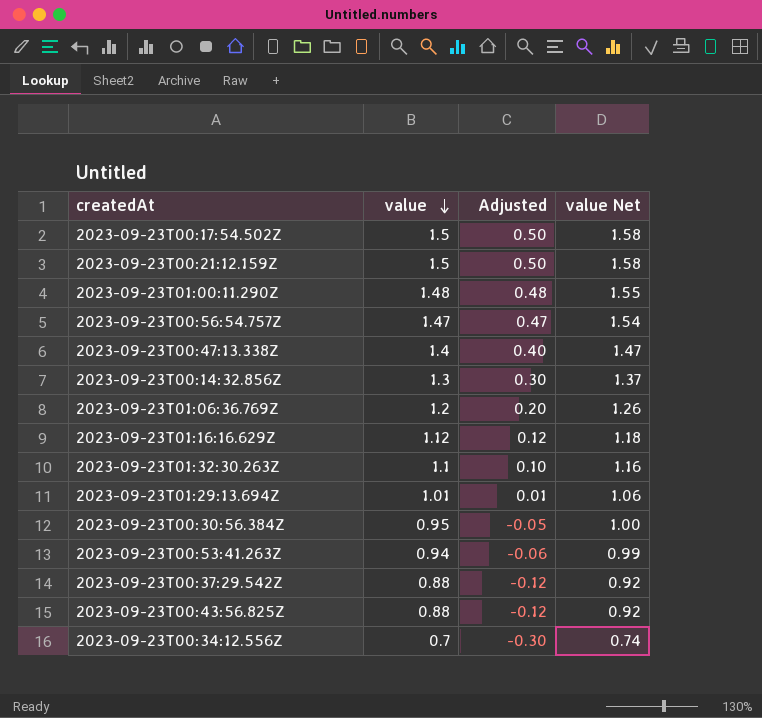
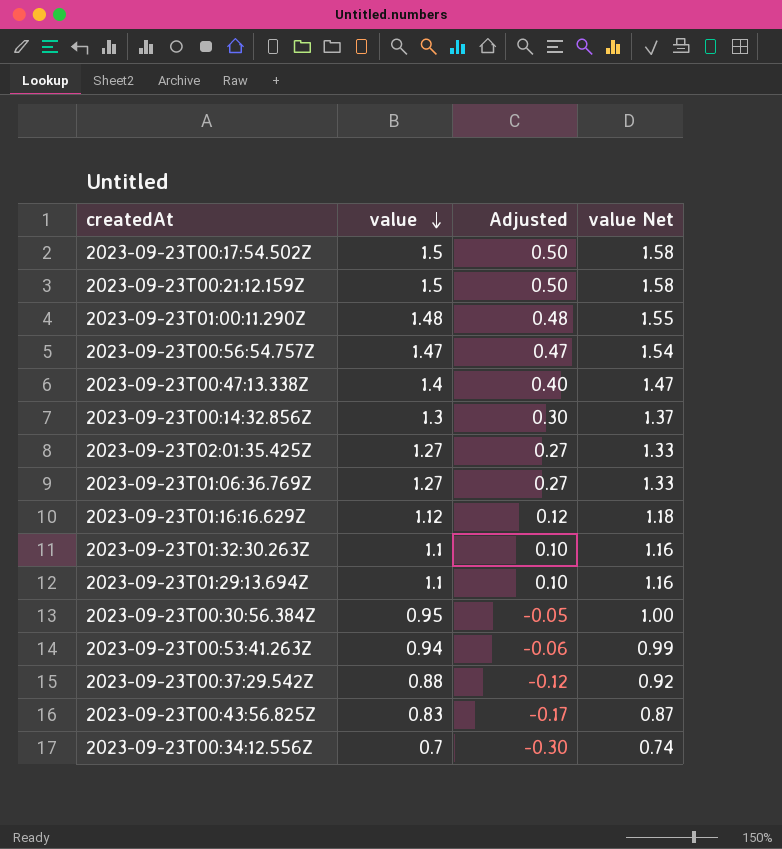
row 2023-09-23T02:01:35.425Z: none -> 1.27 | 0.27 | 1.33
2023-09-23T01:06:36.769Z | value: 1.2 -> 1.27
2023-09-23T01:06:36.769Z | Adjusted: 0.20 -> 0.27
2023-09-23T01:06:36.769Z | value Net: 1.26 -> 1.33
2023-09-23T01:29:13.694Z | value: 1.01 -> 1.1
2023-09-23T01:29:13.694Z | Adjusted: 0.01 -> 0.10
2023-09-23T01:29:13.694Z | value Net: 1.06 -> 1.16
2023-09-23T00:43:56.825Z | value: 0.88 -> 0.83
2023-09-23T00:43:56.825Z | Adjusted: -0.12 -> -0.17
2023-09-23T00:43:56.825Z | value Net: 0.92 -> 0.87

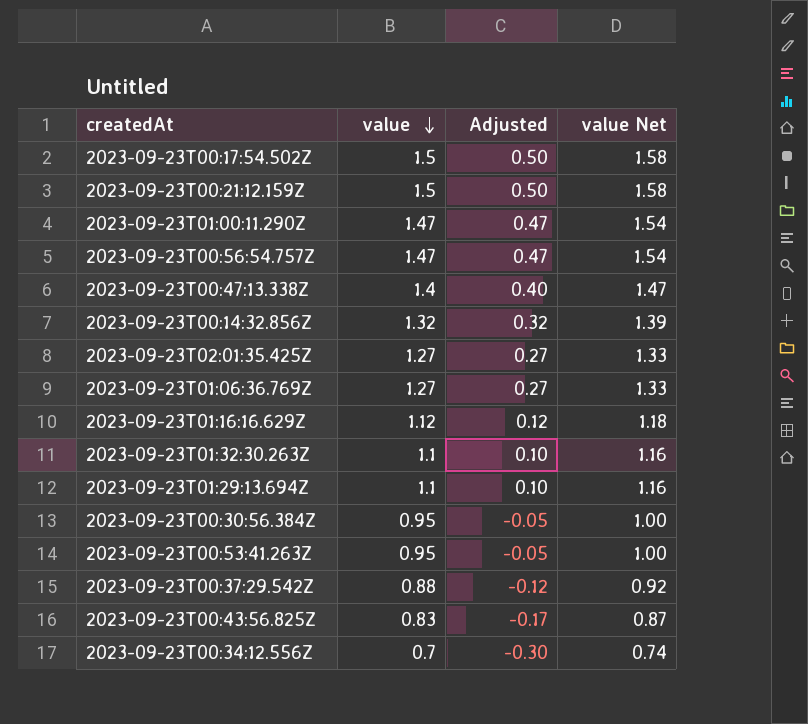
2023-09-23T01:00:11.290Z | value: 1.48 -> 1.47
2023-09-23T01:00:11.290Z | Adjusted: 0.48 -> 0.47
2023-09-23T01:00:11.290Z | value Net: 1.55 -> 1.54
2023-09-23T00:14:32.856Z | value: 1.3 -> 1.32
2023-09-23T00:14:32.856Z | Adjusted: 0.30 -> 0.32
2023-09-23T00:14:32.856Z | value Net: 1.37 -> 1.39
2023-09-23T00:53:41.263Z | value: 0.94 -> 0.95
2023-09-23T00:53:41.263Z | Adjusted: -0.06 -> -0.05
2023-09-23T00:53:41.263Z | value Net: 0.99 -> 1.00

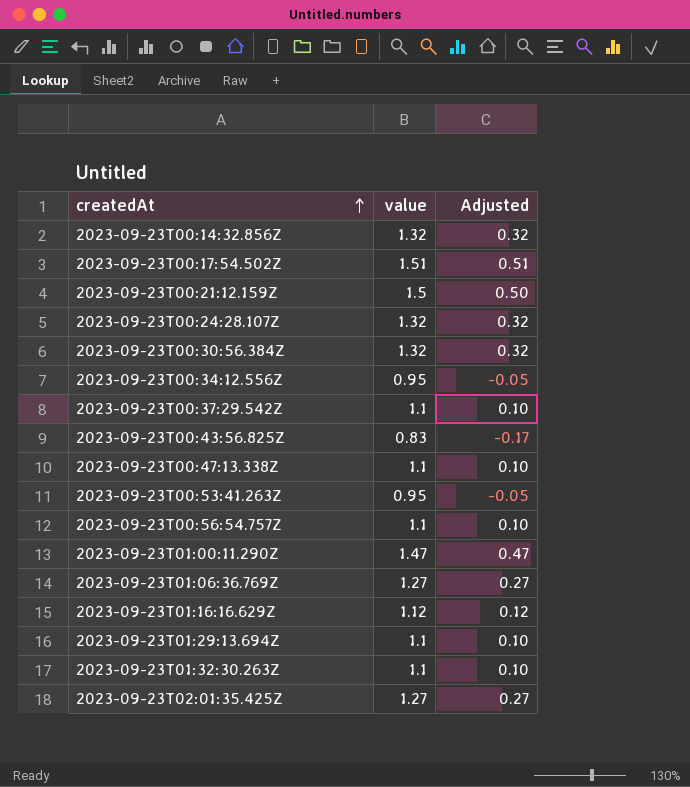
row order: value descending -> createdAt ascending
column value Net | formula: [value] * 1.05 -> none
2023-09-23T00:17:54.502Z | value: 1.5 -> 1.51
2023-09-23T00:17:54.502Z | Adjusted: 0.50 -> 0.51
row 2023-09-23T00:24:28.107Z: none -> 1.32 | 0.32
2023-09-23T00:30:56.384Z | value: 0.95 -> 1.32
2023-09-23T00:30:56.384Z | Adjusted: -0.05 -> 0.32
2023-09-23T00:34:12.556Z | value: 0.7 -> 0.95
2023-09-23T00:34:12.556Z | Adjusted: -0.30 -> -0.05
2023-09-23T00:37:29.542Z | value: 0.88 -> 1.1
2023-09-23T00:37:29.542Z | Adjusted: -0.12 -> 0.10
2023-09-23T00:47:13.338Z | value: 1.4 -> 1.1
2023-09-23T00:47:13.338Z | Adjusted: 0.40 -> 0.10
2023-09-23T00:56:54.757Z | value: 1.47 -> 1.1
2023-09-23T00:56:54.757Z | Adjusted: 0.47 -> 0.10

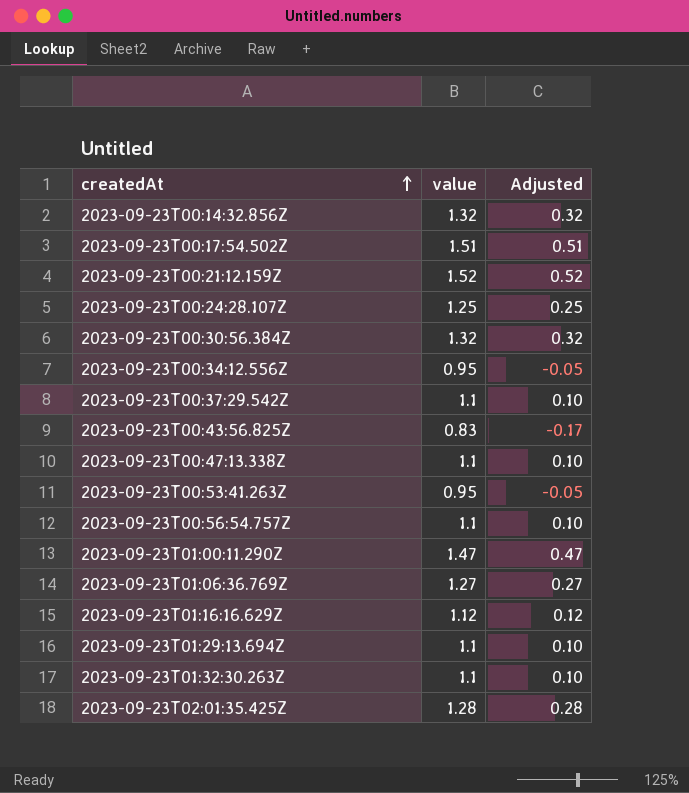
2023-09-23T00:21:12.159Z | value: 1.5 -> 1.52
2023-09-23T00:21:12.159Z | Adjusted: 0.50 -> 0.52
2023-09-23T00:24:28.107Z | value: 1.32 -> 1.25
2023-09-23T00:24:28.107Z | Adjusted: 0.32 -> 0.25
2023-09-23T02:01:35.425Z | value: 1.27 -> 1.28
2023-09-23T02:01:35.425Z | Adjusted: 0.27 -> 0.28

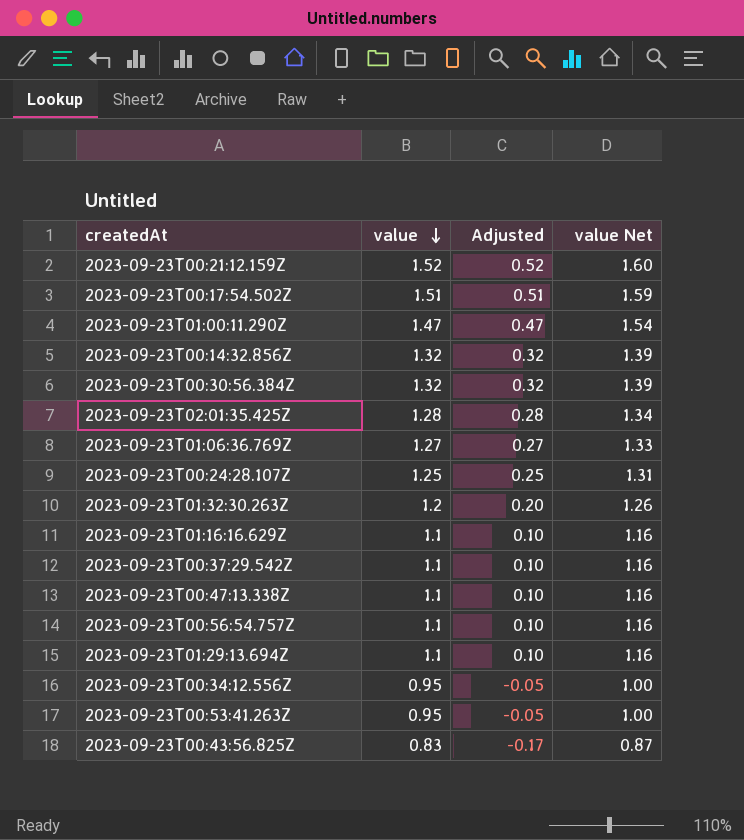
row order: createdAt ascending -> value descending
column value Net | formula: none -> [value] * 1.05
2023-09-23T01:32:30.263Z | value: 1.1 -> 1.2
2023-09-23T01:32:30.263Z | Adjusted: 0.10 -> 0.20
2023-09-23T01:16:16.629Z | value: 1.12 -> 1.1
2023-09-23T01:16:16.629Z | Adjusted: 0.12 -> 0.10

